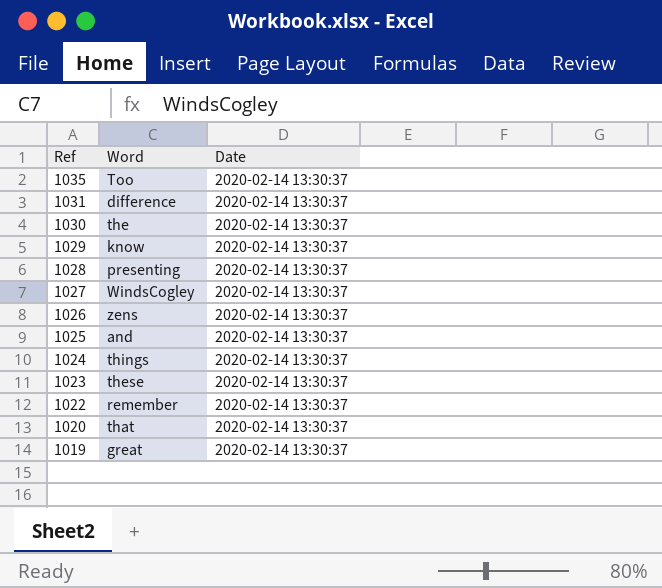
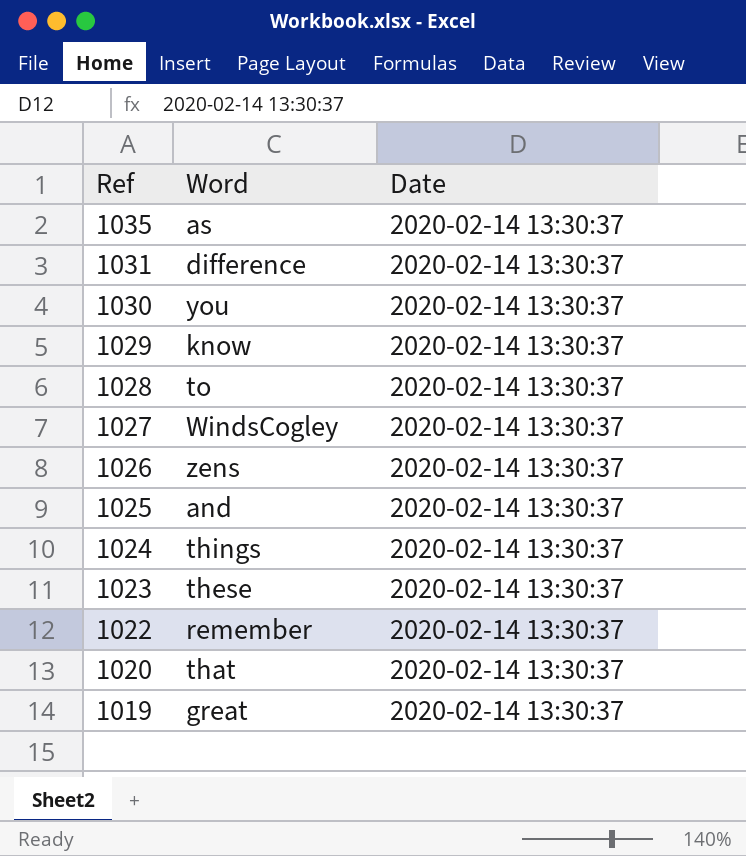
1035 | Word: Too -> as
1030 | Word: the -> you
1028 | Word: presenting -> to

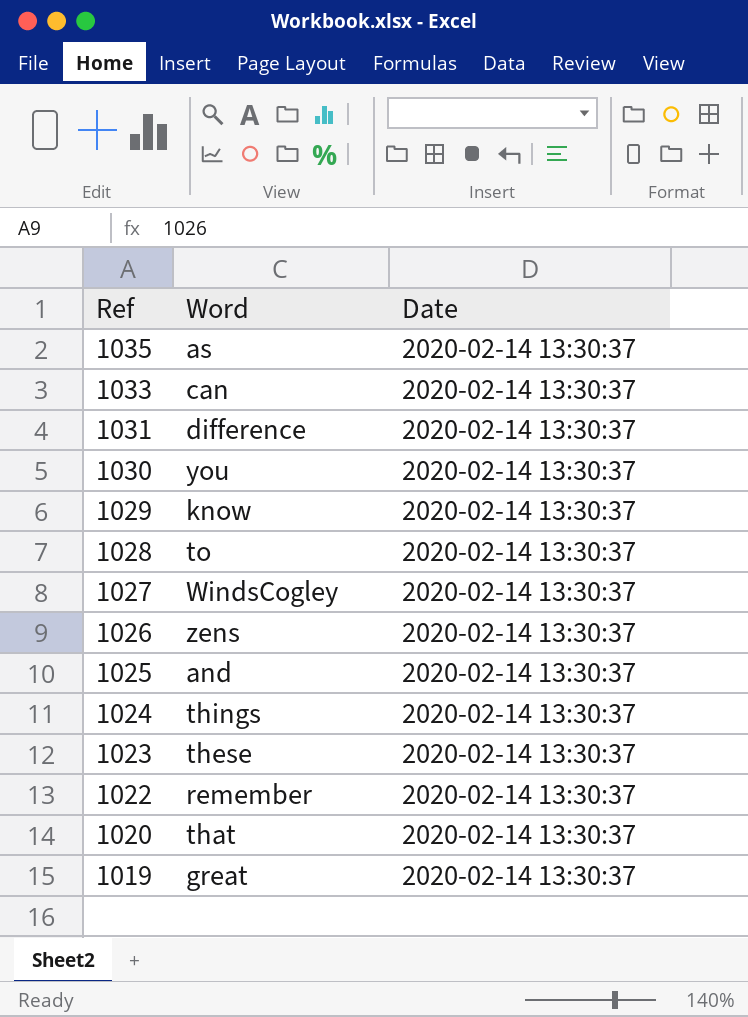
row 1033: none -> can | 2020-02-14 13:30:37

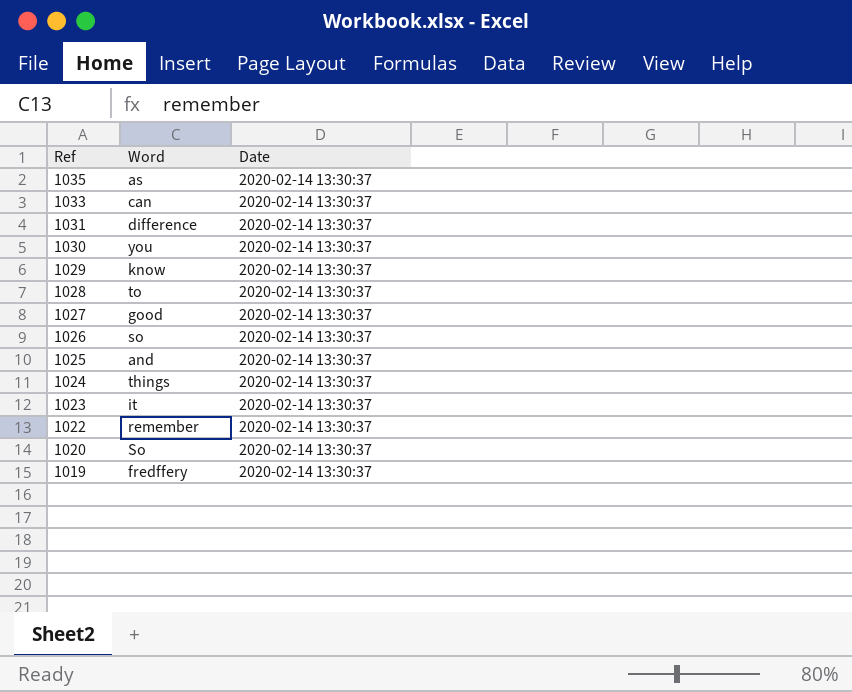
1027 | Word: WindsCogley -> good
1026 | Word: zens -> so
1023 | Word: these -> it
1020 | Word: that -> So
1019 | Word: great -> fredffery

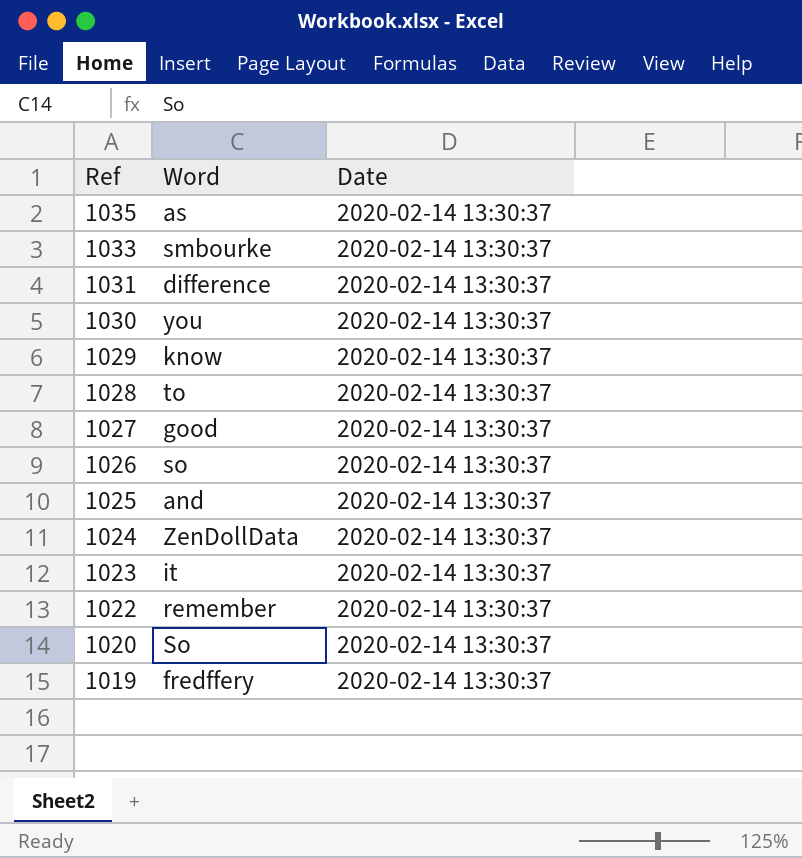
1033 | Word: can -> smbourke
1024 | Word: things -> ZenDollData

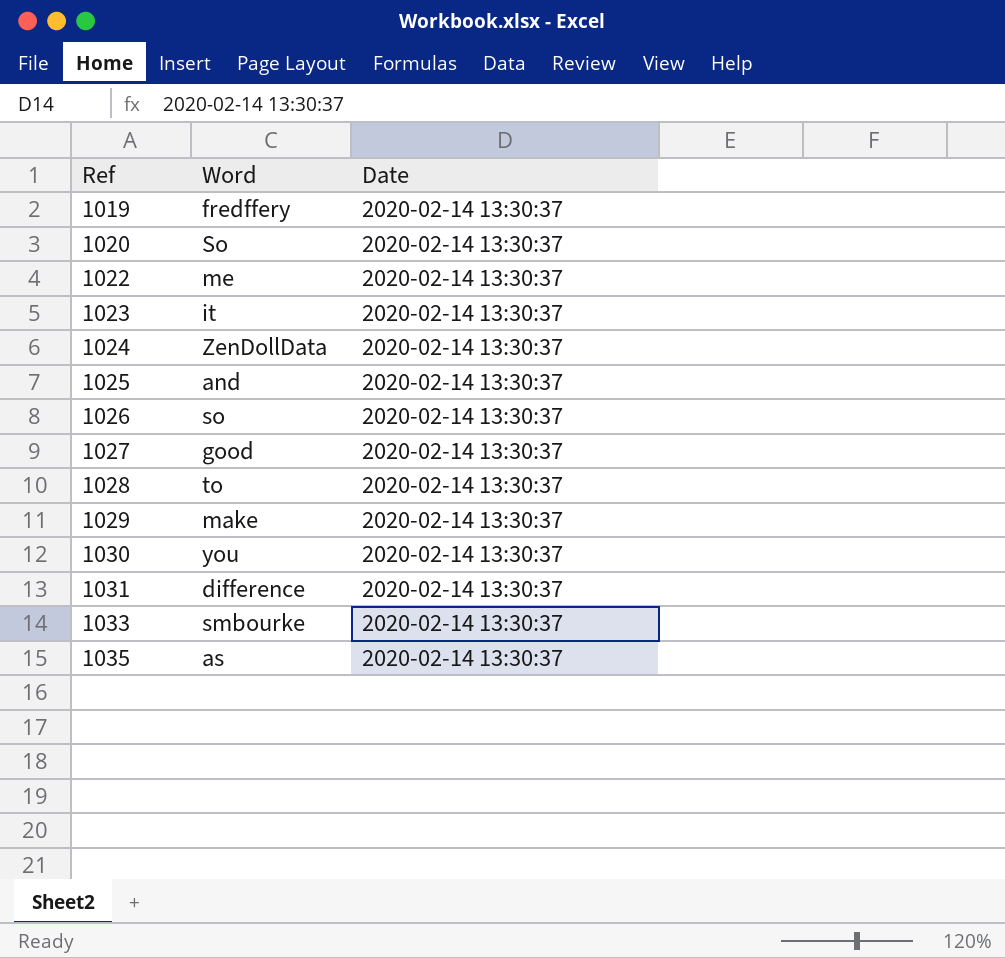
row order: Ref descending -> Ref ascending
1022 | Word: remember -> me
1029 | Word: know -> make

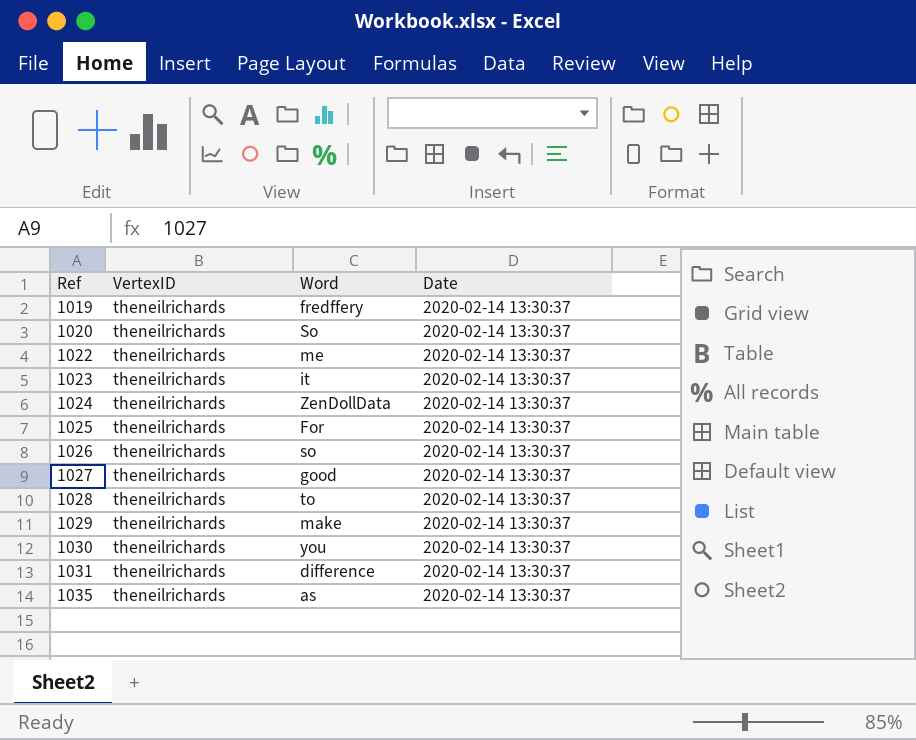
column VertexID | position: none -> 2
row 1033: smbourke | 2020-02-14 13:30:37 -> none
1025 | Word: and -> For

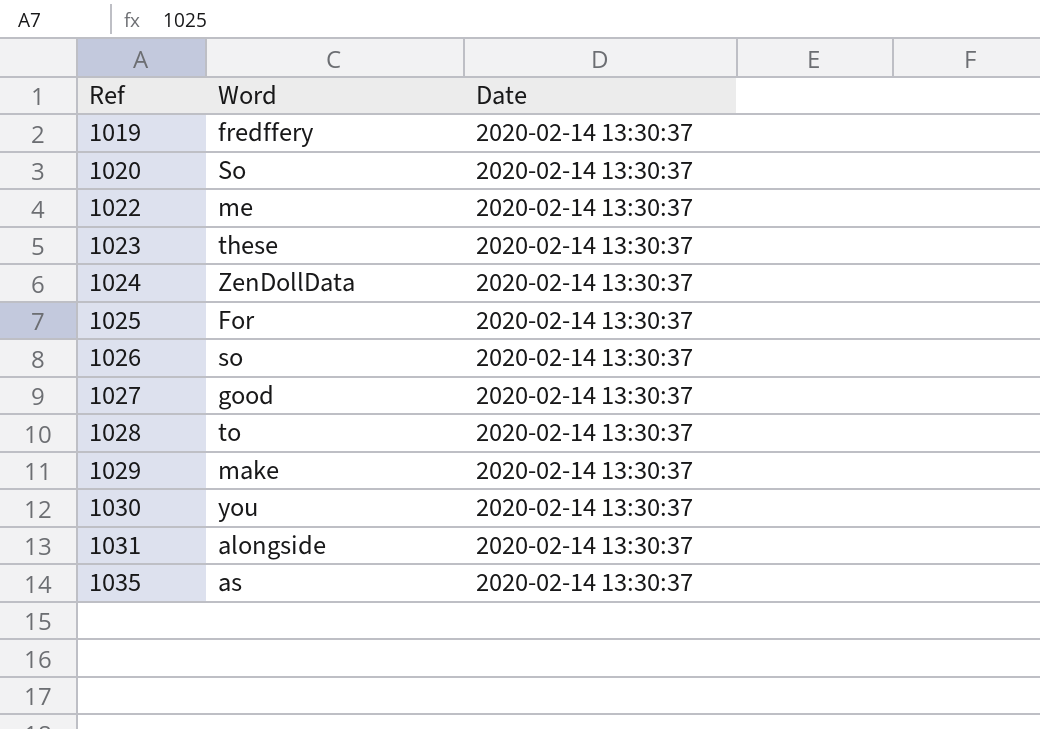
column VertexID | position: 2 -> none
1023 | Word: it -> these
1031 | Word: difference -> alongside

